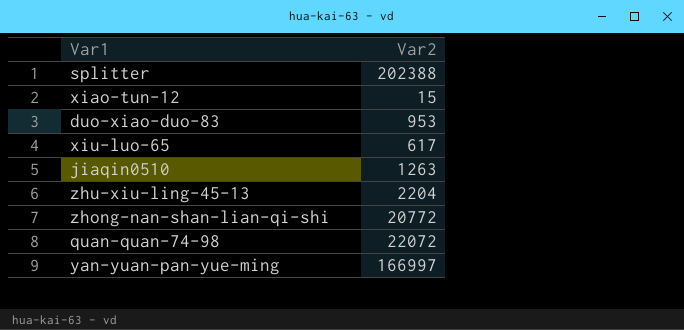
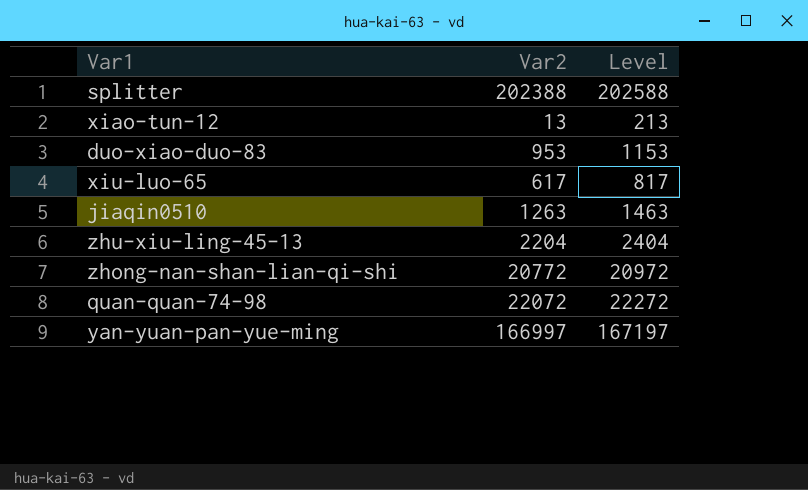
column Level | formula: none -> [Var2] + 200
xiao-tun-12 | Var2: 15 -> 13

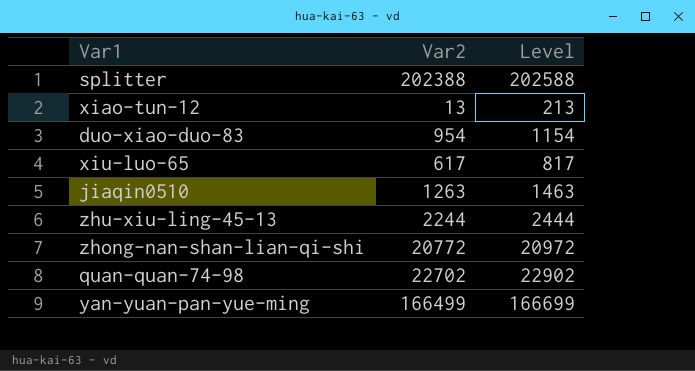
duo-xiao-duo-83 | Var2: 953 -> 954
duo-xiao-duo-83 | Level: 1153 -> 1154
zhu-xiu-ling-45-13 | Var2: 2204 -> 2244
zhu-xiu-ling-45-13 | Level: 2404 -> 2444
quan-quan-74-98 | Var2: 22072 -> 22702
quan-quan-74-98 | Level: 22272 -> 22902
yan-yuan-pan-yue-ming | Var2: 166997 -> 166499
yan-yuan-pan-yue-ming | Level: 167197 -> 166699

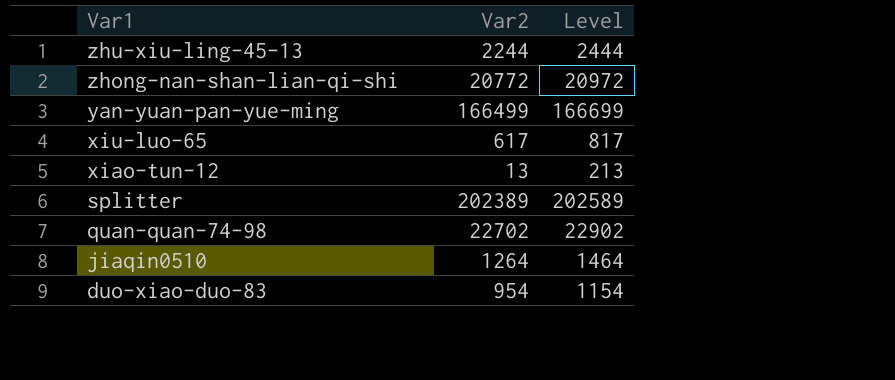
row order: none -> Var1 descending
splitter | Var2: 202388 -> 202389
splitter | Level: 202588 -> 202589
jiaqin0510 | Var2: 1263 -> 1264
jiaqin0510 | Level: 1463 -> 1464

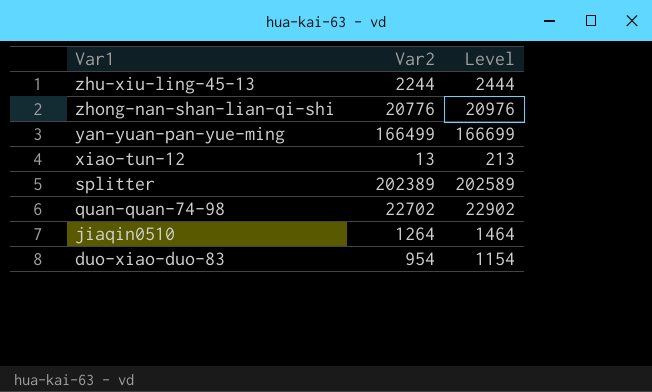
row xiu-luo-65: 617 | 817 -> none
zhong-nan-shan-lian-qi-shi | Var2: 20772 -> 20776
zhong-nan-shan-lian-qi-shi | Level: 20972 -> 20976

